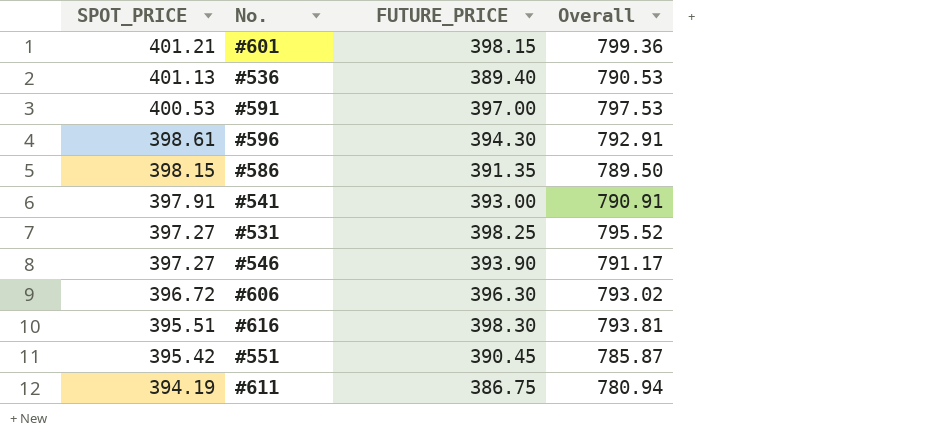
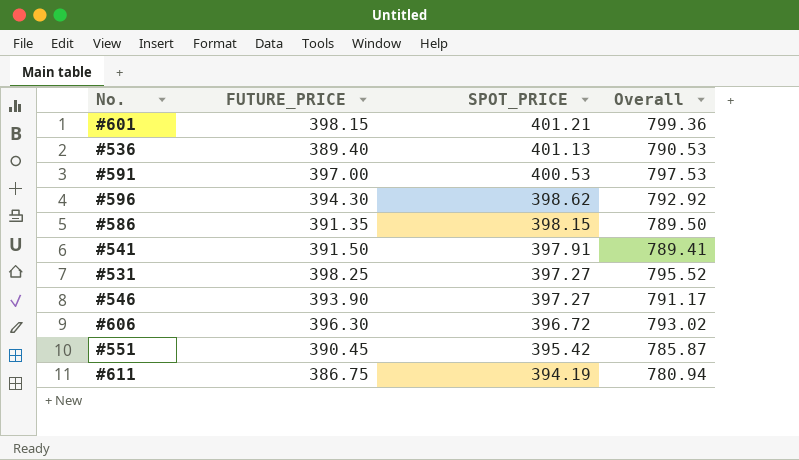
column SPOT_PRICE | position: 1 -> 3
row #616: 395.51 | 398.30 | 793.81 -> none
#596 | SPOT_PRICE: 398.61 -> 398.62
#596 | Overall: 792.91 -> 792.92
#541 | FUTURE_PRICE: 393.00 -> 391.50
#541 | Overall: 790.91 -> 789.41

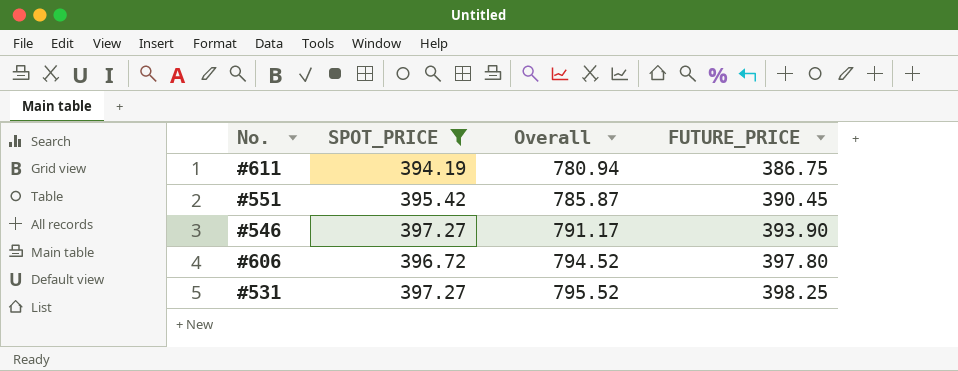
filter: none -> SPOT_PRICE <= 397.27
row order: SPOT_PRICE descending -> Overall ascending
column FUTURE_PRICE | position: 2 -> 4
#606 | Overall: 793.02 -> 794.52
#606 | FUTURE_PRICE: 396.30 -> 397.80

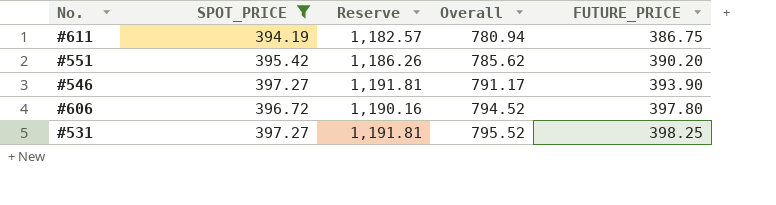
column Reserve | formula: none -> [SPOT_PRICE] * 3
#551 | Overall: 785.87 -> 785.62
#551 | FUTURE_PRICE: 390.45 -> 390.20

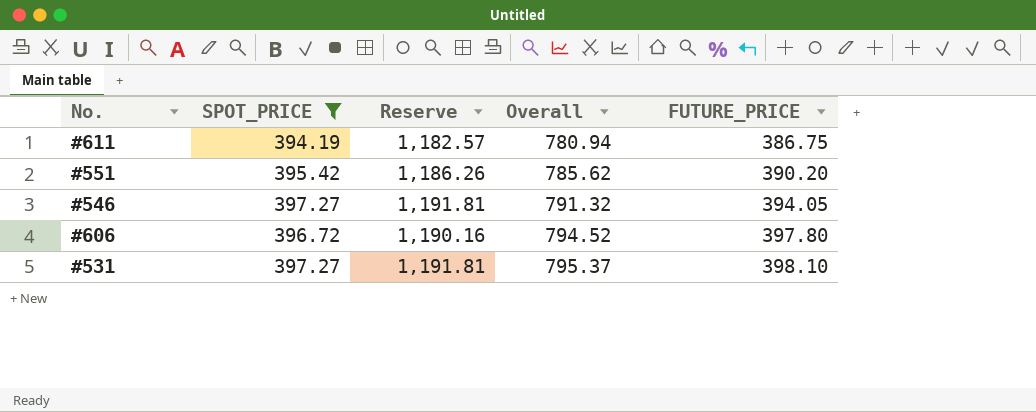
#546 | Overall: 791.17 -> 791.32
#546 | FUTURE_PRICE: 393.90 -> 394.05
#531 | Overall: 795.52 -> 795.37
#531 | FUTURE_PRICE: 398.25 -> 398.10

